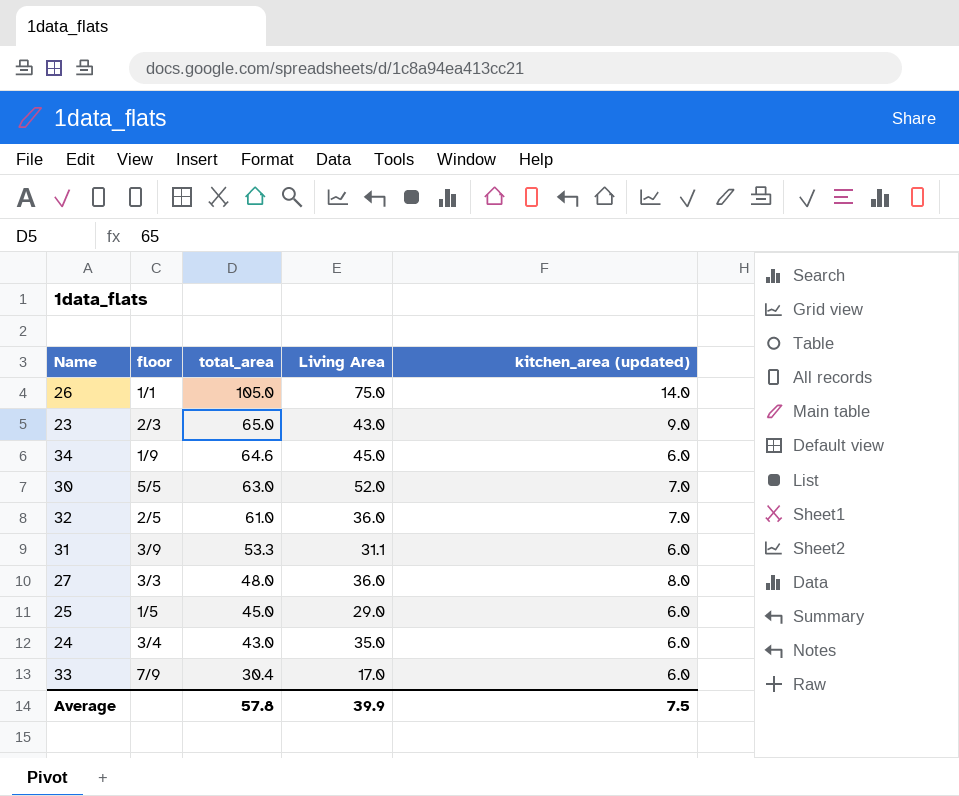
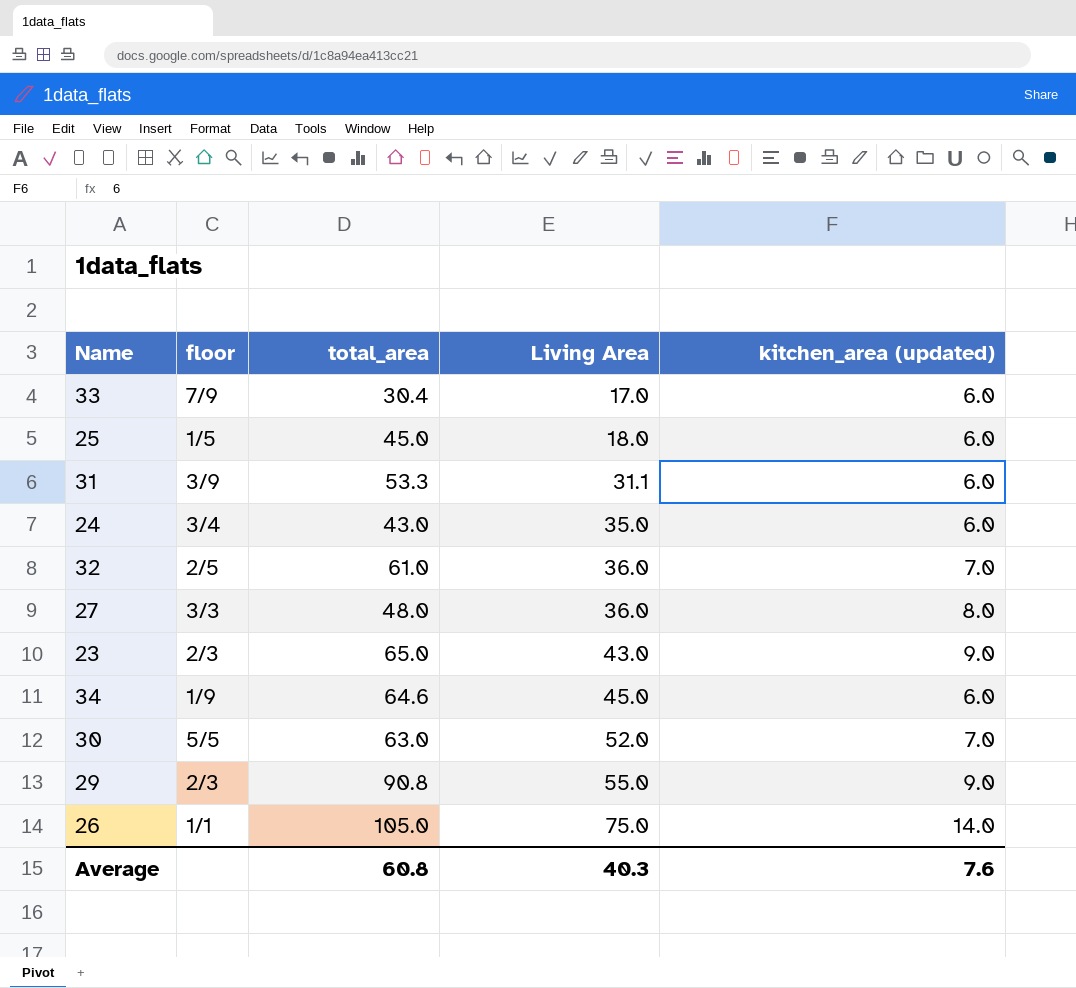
row order: total_area descending -> Living Area ascending
25 | Living Area: 29.0 -> 18.0
row 29: none -> 2/3 | 90.8 | 55.0 | 9.0
Average | total_area: 57.8 -> 60.8
Average | Living Area: 39.9 -> 40.3
Average | kitchen_area (updated): 7.5 -> 7.6

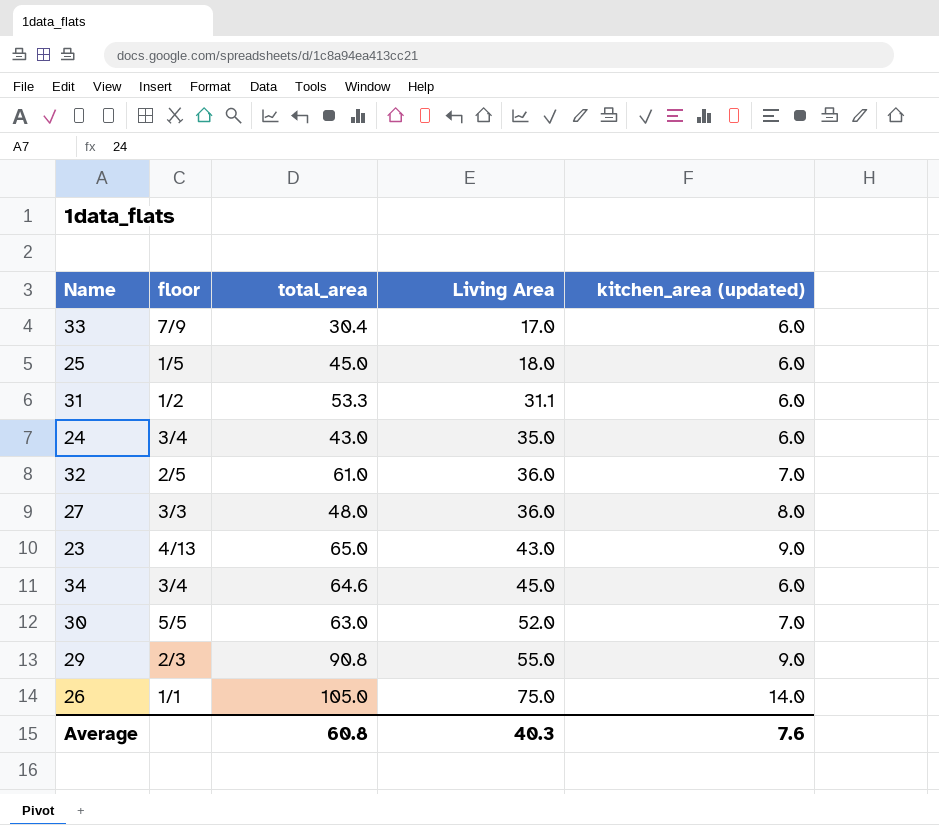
31 | floor: 3/9 -> 1/2
23 | floor: 2/3 -> 4/13
34 | floor: 1/9 -> 3/4

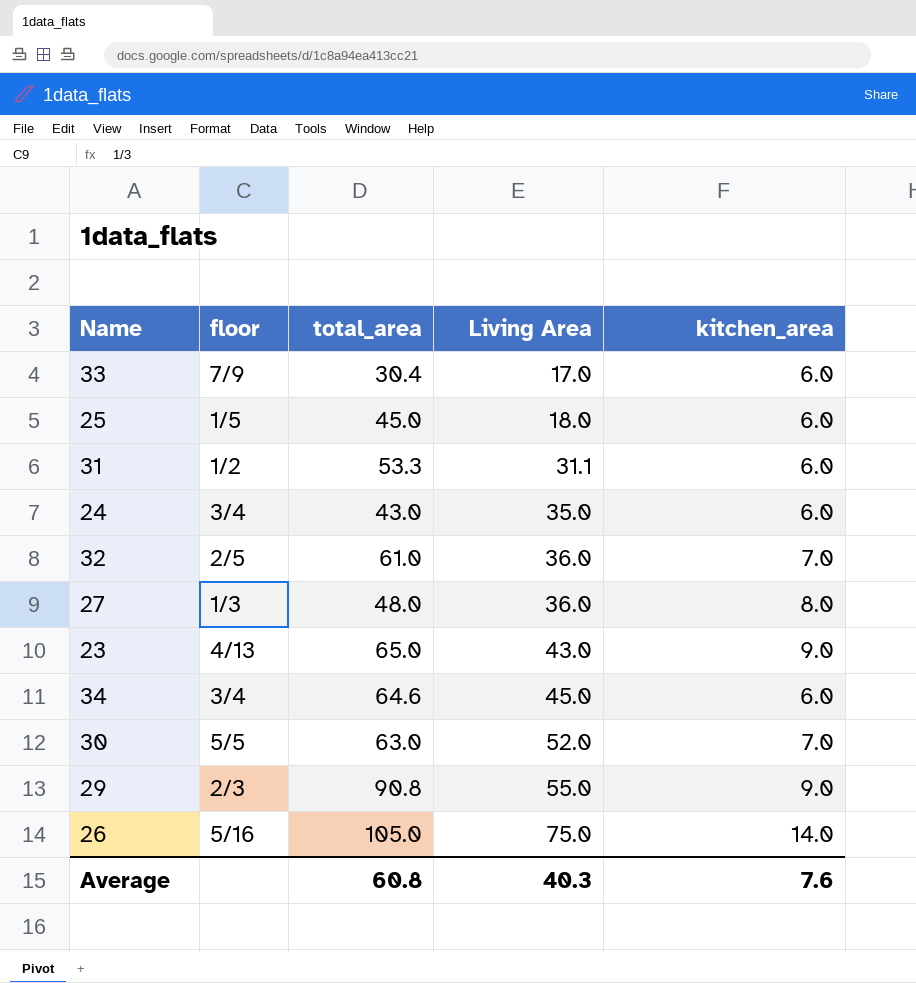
column name: kitchen_area (updated) -> kitchen_area
27 | floor: 3/3 -> 1/3
26 | floor: 1/1 -> 5/16

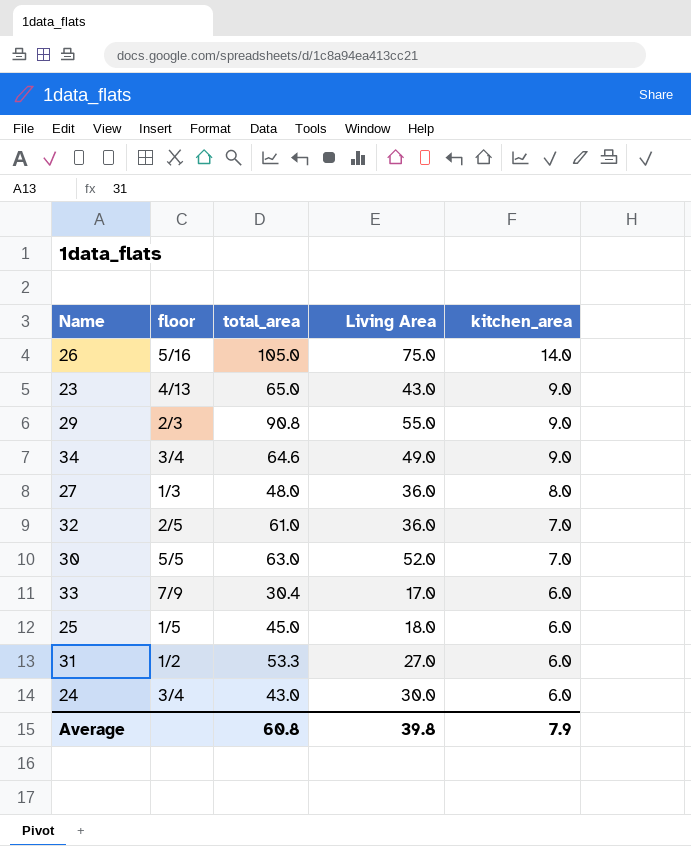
row order: Living Area ascending -> kitchen_area descending
34 | Living Area: 45.0 -> 49.0
34 | kitchen_area: 6.0 -> 9.0
31 | Living Area: 31.1 -> 27.0
24 | Living Area: 35.0 -> 30.0
Average | Living Area: 40.3 -> 39.8
Average | kitchen_area: 7.6 -> 7.9

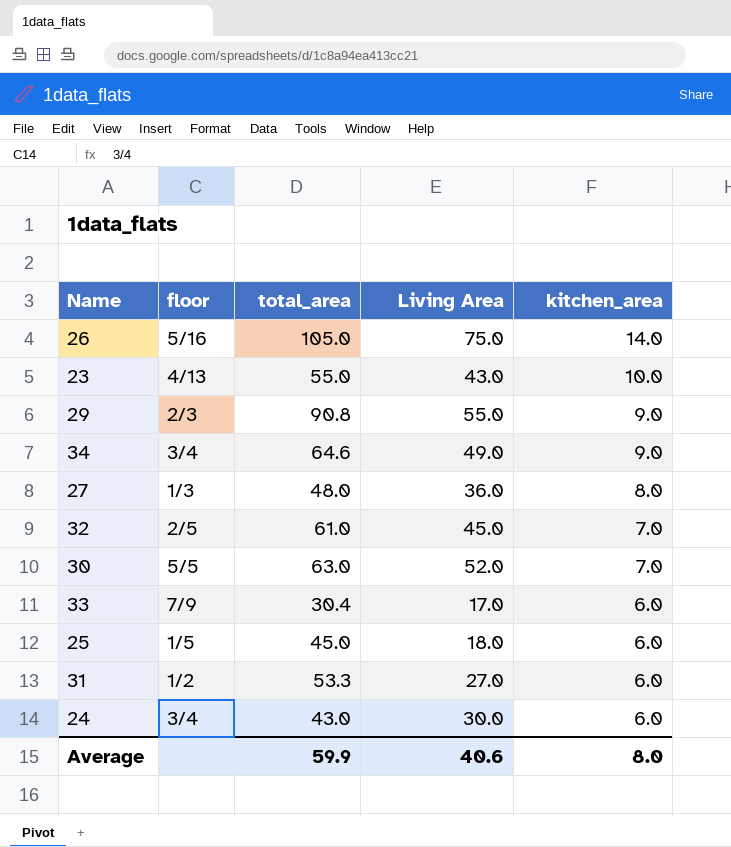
23 | total_area: 65.0 -> 55.0
23 | kitchen_area: 9.0 -> 10.0
32 | Living Area: 36.0 -> 45.0
Average | total_area: 60.8 -> 59.9
Average | Living Area: 39.8 -> 40.6
Average | kitchen_area: 7.9 -> 8.0

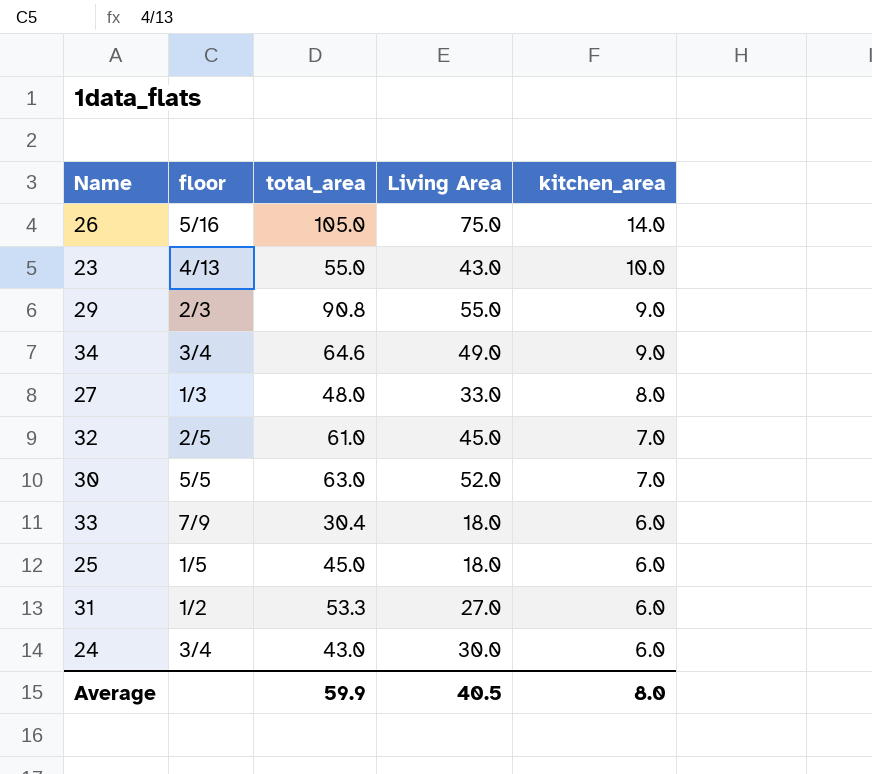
27 | Living Area: 36.0 -> 33.0
33 | Living Area: 17.0 -> 18.0
Average | Living Area: 40.6 -> 40.5

